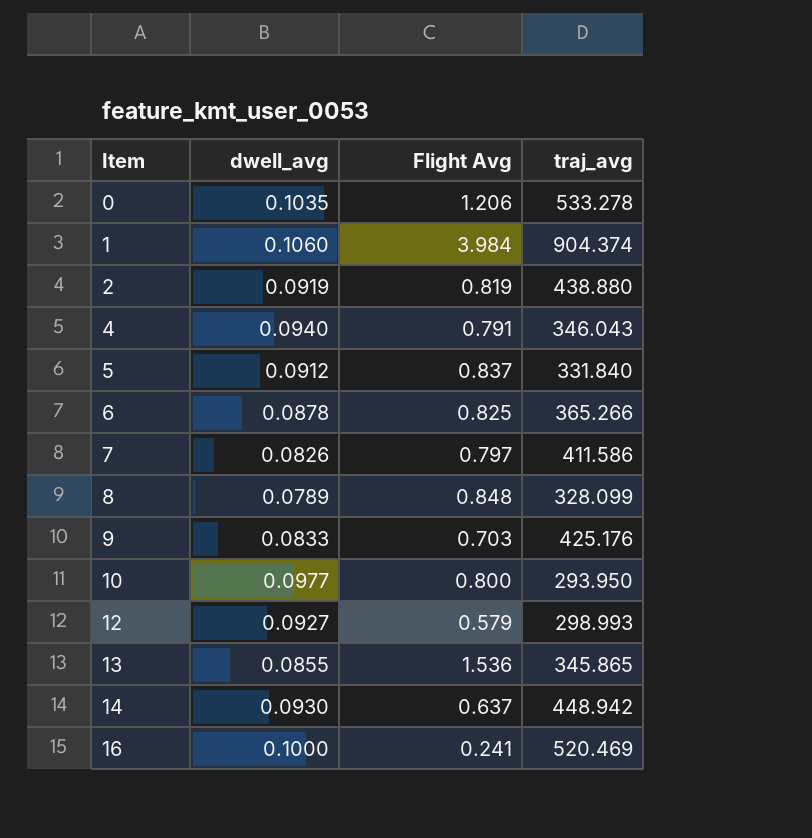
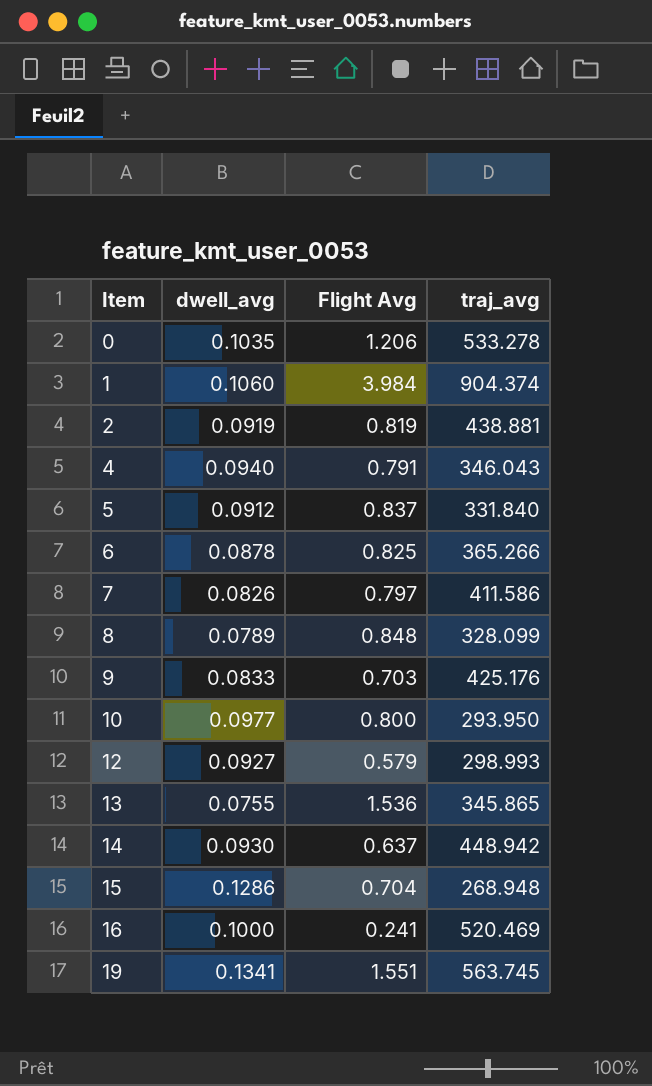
2 | traj_avg: 438.880 -> 438.881
13 | dwell_avg: 0.0855 -> 0.0755
row 15: none -> 0.1286 | 0.704 | 268.948
row 19: none -> 0.1341 | 1.551 | 563.745

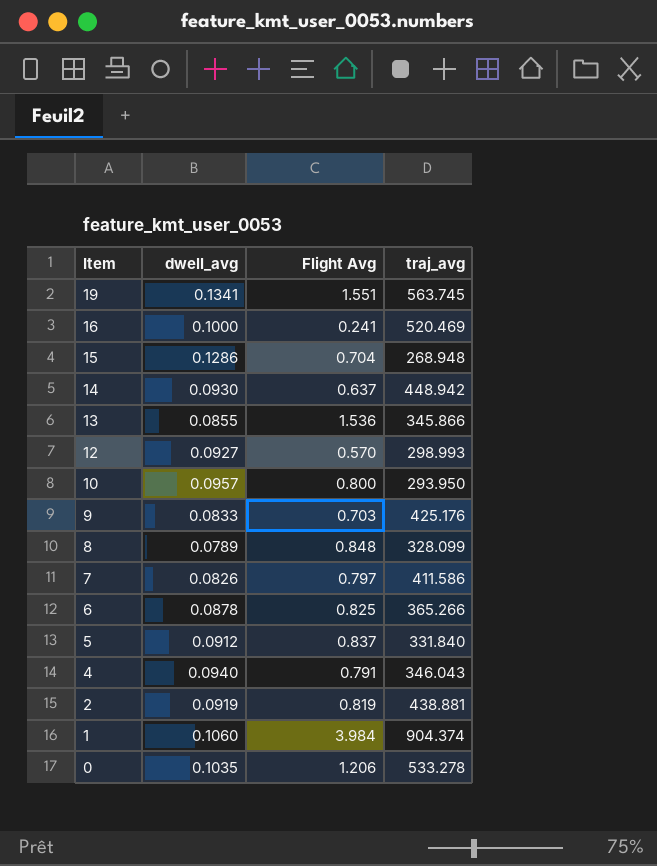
row order: Item ascending -> Item descending
13 | dwell_avg: 0.0755 -> 0.0855
13 | traj_avg: 345.865 -> 345.866
12 | Flight Avg: 0.579 -> 0.570
10 | dwell_avg: 0.0977 -> 0.0957

